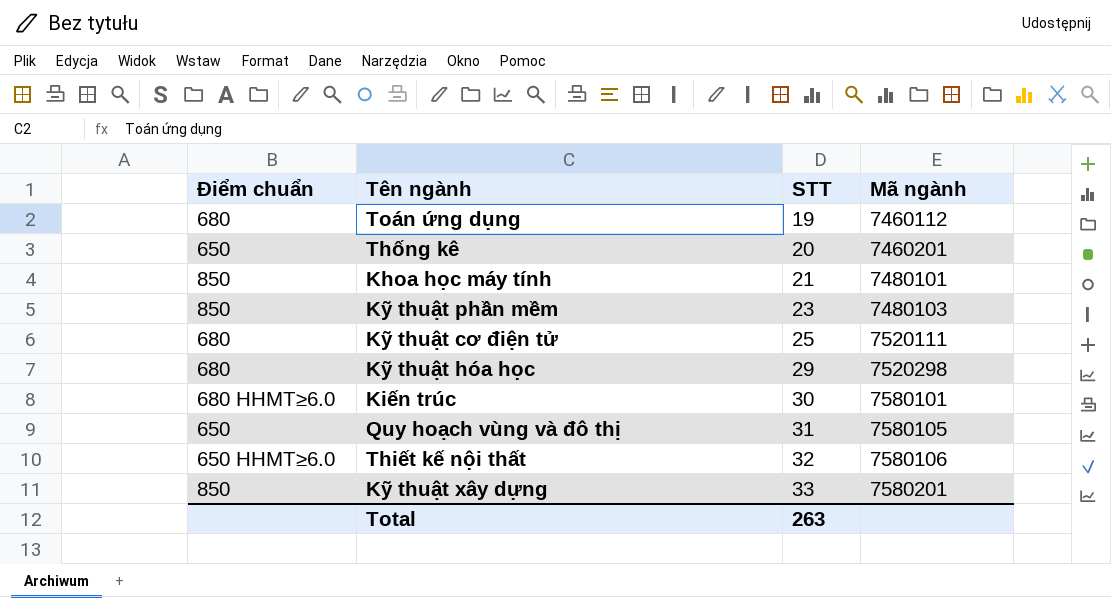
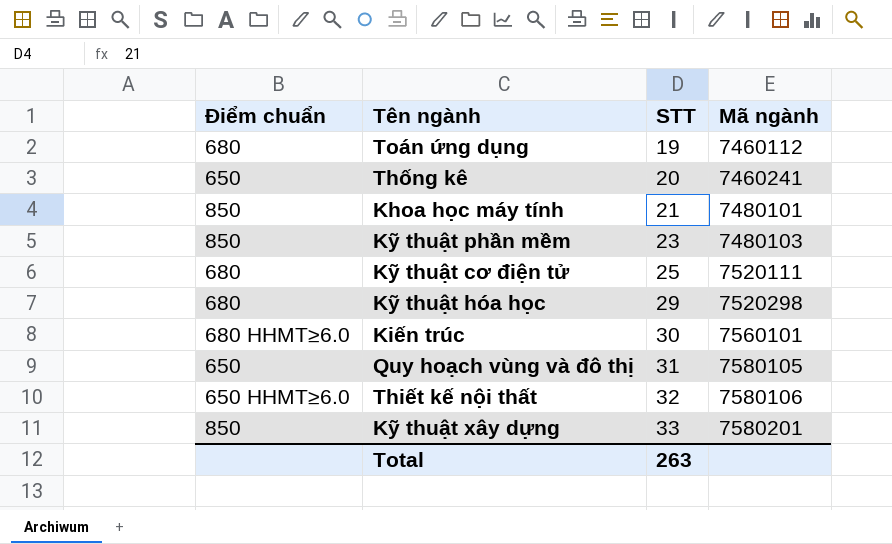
Thống kê | Mã ngành: 7460201 -> 7460241
Kiến trúc | Mã ngành: 7580101 -> 7560101

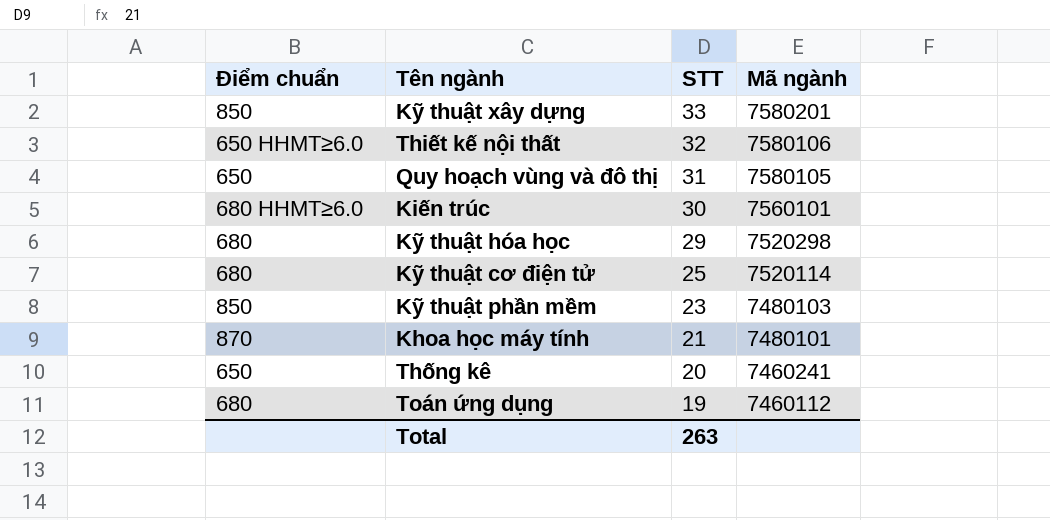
row order: STT ascending -> STT descending
Kỹ thuật cơ điện tử | Mã ngành: 7520111 -> 7520114
Khoa học máy tính | Điểm chuẩn: 850 -> 870

